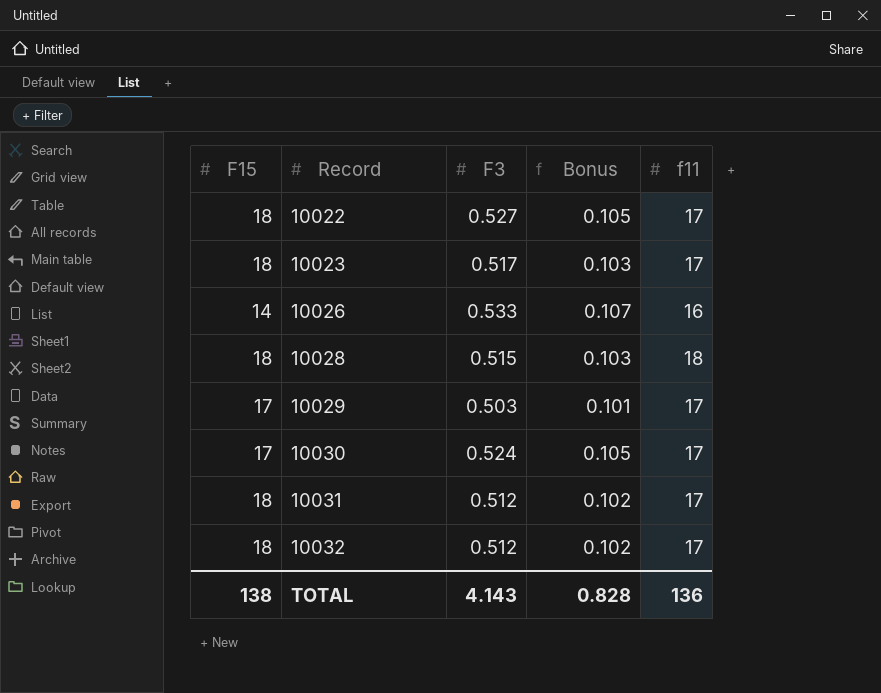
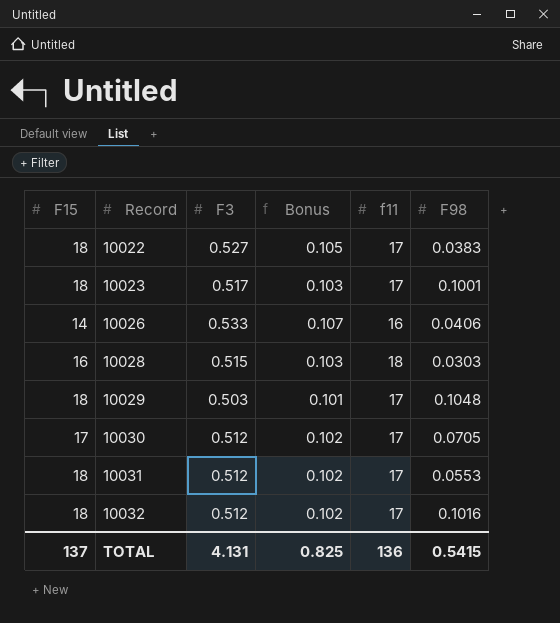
column F98 | position: none -> 6
10028 | F15: 18 -> 16
10029 | F15: 17 -> 18
10030 | F3: 0.524 -> 0.512
10030 | Bonus: 0.105 -> 0.102
TOTAL | F15: 138 -> 137
TOTAL | F3: 4.143 -> 4.131
TOTAL | Bonus: 0.828 -> 0.825

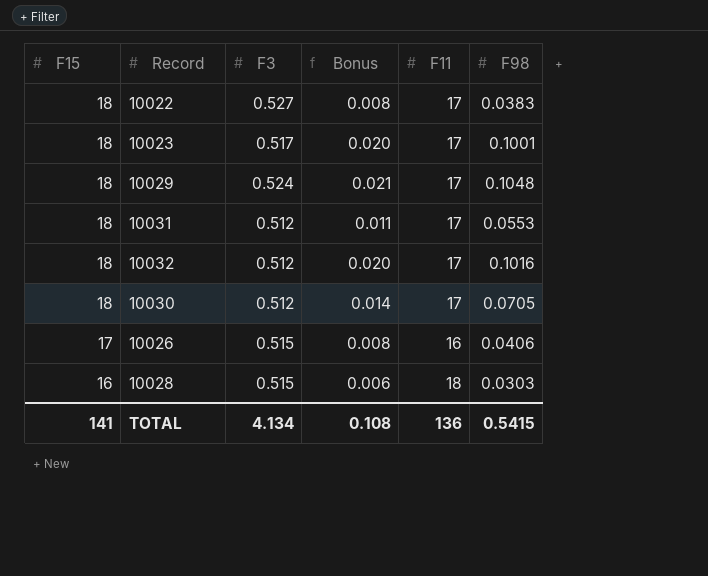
row order: Record ascending -> F15 descending
column Bonus | formula: [F3] * 0.2 -> [F98] * 0.2
column name: f11 -> F11
10029 | F3: 0.503 -> 0.524
10030 | F15: 17 -> 18
10026 | F15: 14 -> 17
10026 | F3: 0.533 -> 0.515
TOTAL | F15: 137 -> 141
TOTAL | F3: 4.131 -> 4.134
TOTAL | Bonus: 0.825 -> 0.108

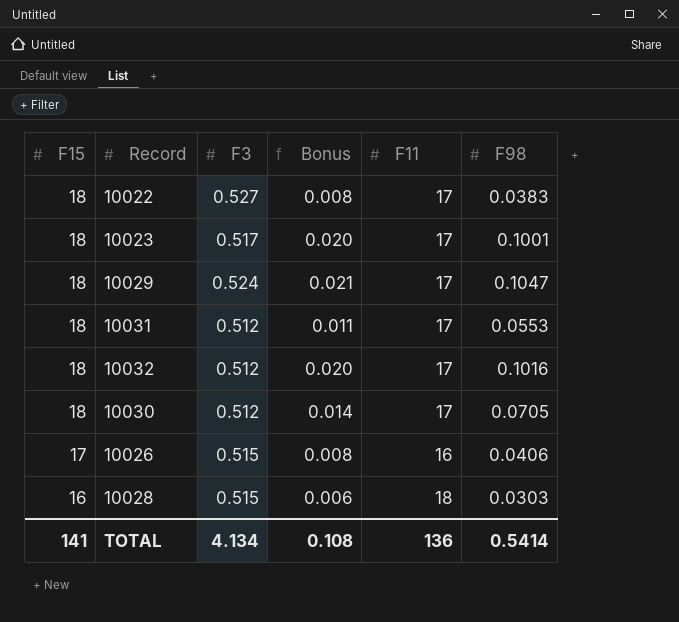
10029 | F98: 0.1048 -> 0.1047
TOTAL | F98: 0.5415 -> 0.5414

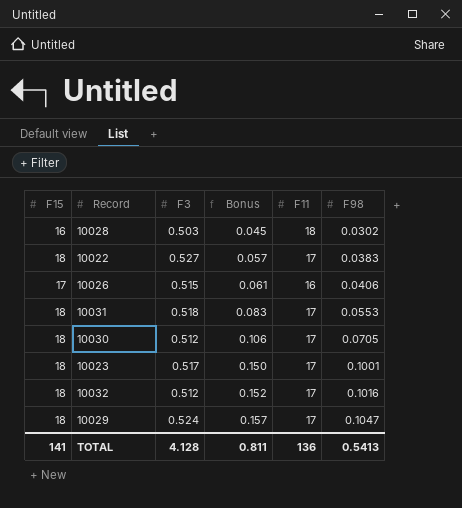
row order: F15 descending -> Bonus ascending
column Bonus | formula: [F98] * 0.2 -> [F98] * 1.5
10028 | F3: 0.515 -> 0.503
10028 | F98: 0.0303 -> 0.0302
10031 | F3: 0.512 -> 0.518
TOTAL | F3: 4.134 -> 4.128
TOTAL | Bonus: 0.108 -> 0.811
TOTAL | F98: 0.5414 -> 0.5413

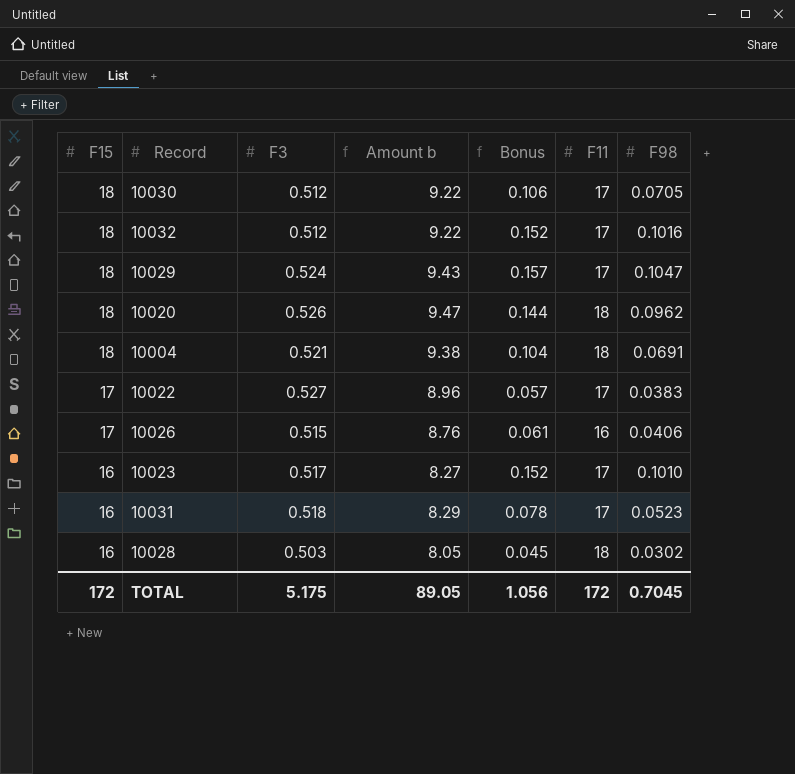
row order: Bonus ascending -> F15 descending
column Amount b | formula: none -> [F15] * [F3]
row 10020: none -> 18 | 0.526 | 9.47 | 0.144 | 18 | 0.0962
row 10004: none -> 18 | 0.521 | 9.38 | 0.104 | 18 | 0.0691
10022 | F15: 18 -> 17
10023 | F15: 18 -> 16
10023 | Bonus: 0.150 -> 0.152
10023 | F98: 0.1001 -> 0.1010
10031 | F15: 18 -> 16
10031 | Bonus: 0.083 -> 0.078
10031 | F98: 0.0553 -> 0.0523
TOTAL | F15: 141 -> 172
TOTAL | F3: 4.128 -> 5.175
TOTAL | Bonus: 0.811 -> 1.056
TOTAL | F11: 136 -> 172
TOTAL | F98: 0.5413 -> 0.7045

